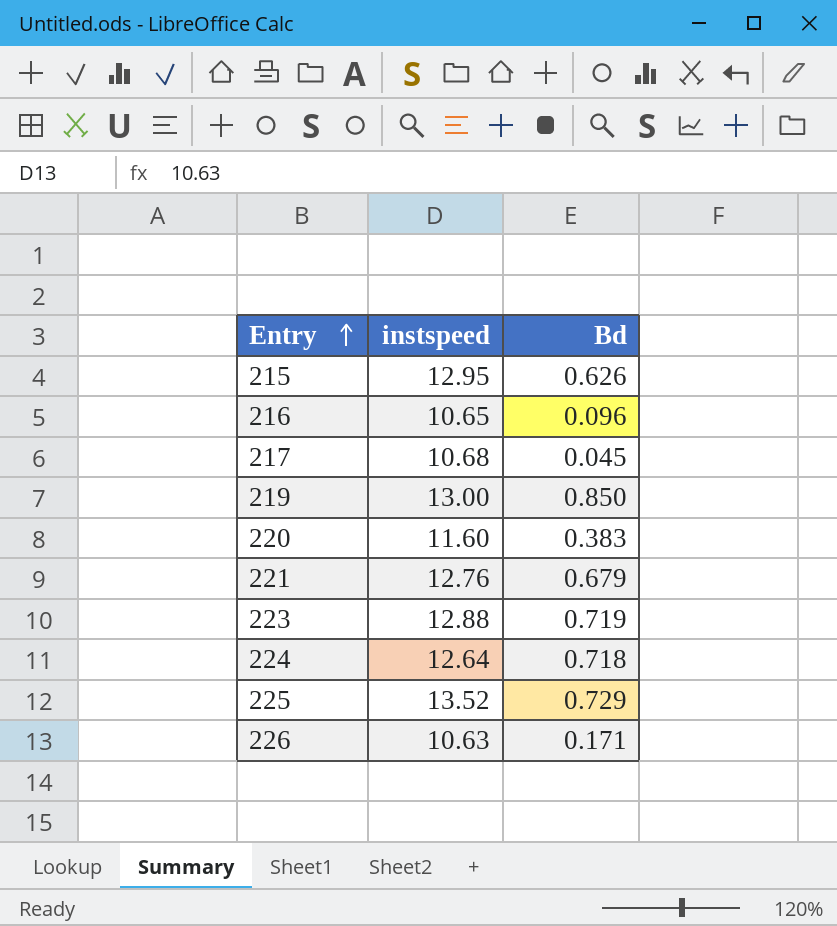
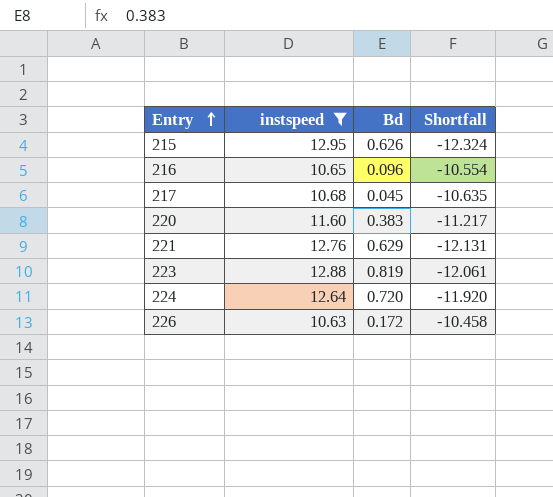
filter: none -> instspeed <= 12.95
column Shortfall | formula: none -> [Bd] - [instspeed]
221 | Bd: 0.679 -> 0.629
223 | Bd: 0.719 -> 0.819
224 | Bd: 0.718 -> 0.720
226 | Bd: 0.171 -> 0.172

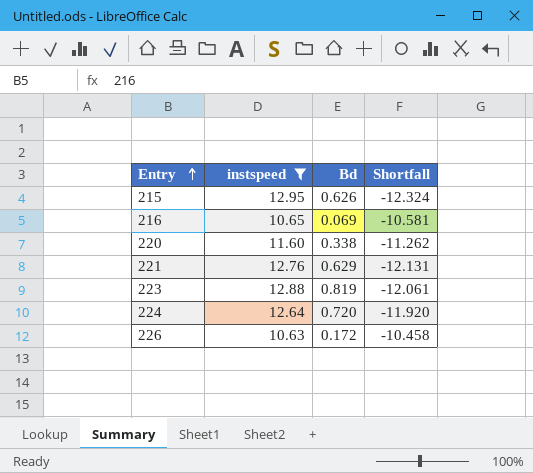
row 217: 10.68 | 0.045 | -10.635 -> none
216 | Bd: 0.096 -> 0.069
216 | Shortfall: -10.554 -> -10.581
220 | Bd: 0.383 -> 0.338
220 | Shortfall: -11.217 -> -11.262

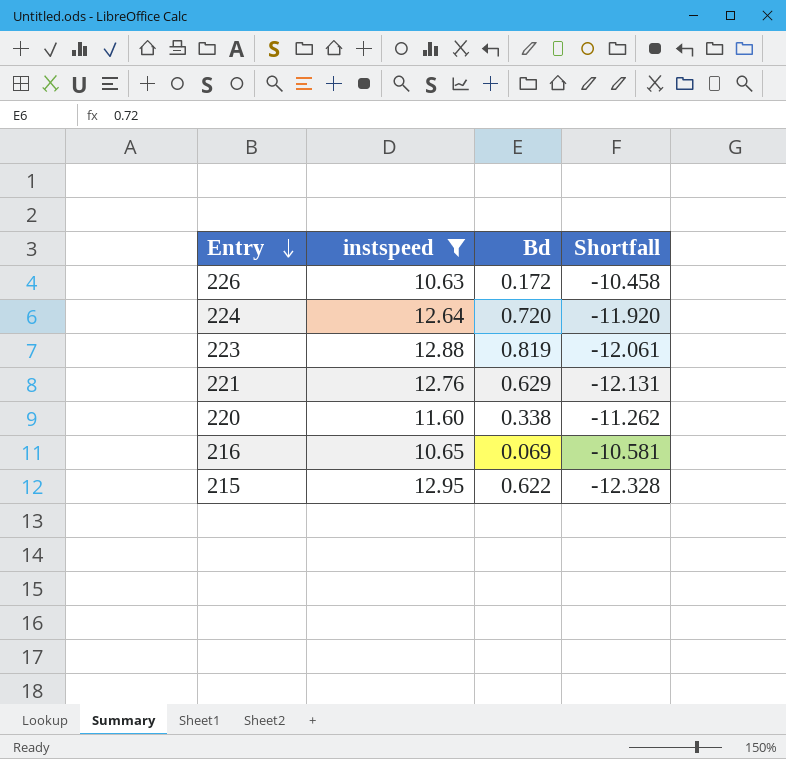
row order: Entry ascending -> Entry descending
215 | Bd: 0.626 -> 0.622
215 | Shortfall: -12.324 -> -12.328

